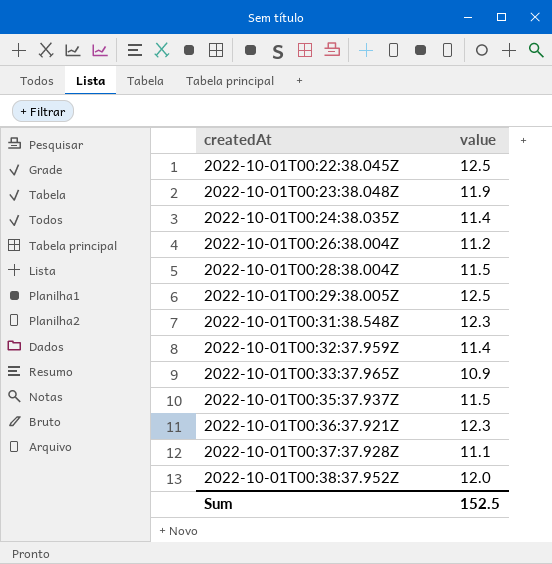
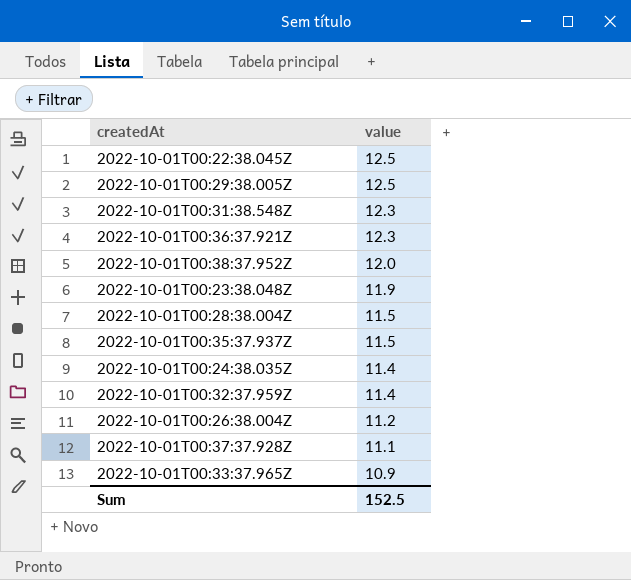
row order: createdAt ascending -> value descending

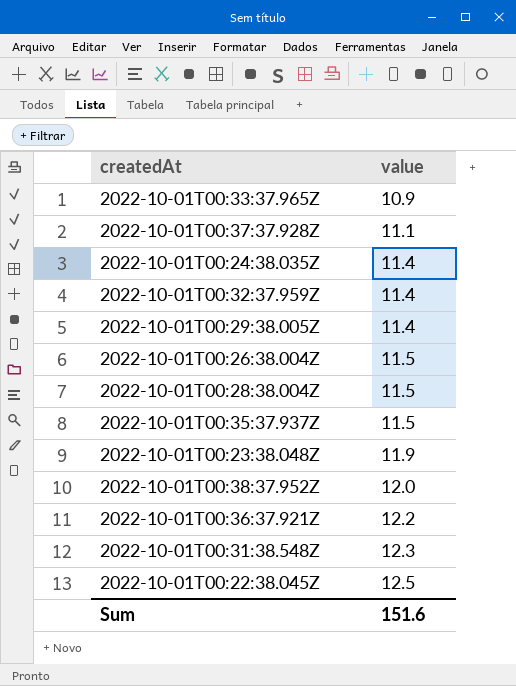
row order: value descending -> value ascending
2022-10-01T00:29:38.005Z | value: 12.5 -> 11.4
2022-10-01T00:26:38.004Z | value: 11.2 -> 11.5
2022-10-01T00:36:37.921Z | value: 12.3 -> 12.2
Sum | value: 152.5 -> 151.6

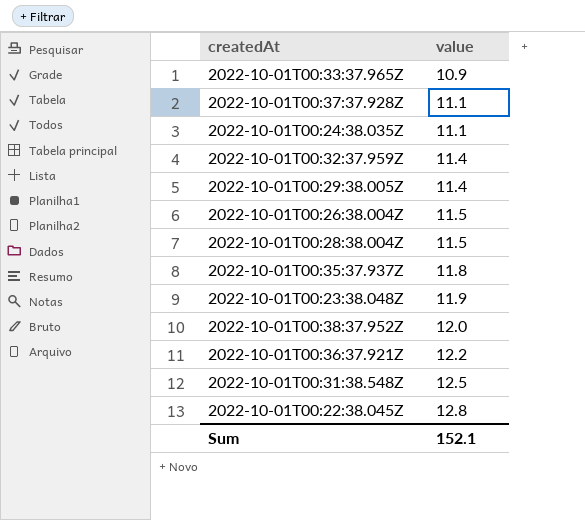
2022-10-01T00:24:38.035Z | value: 11.4 -> 11.1
2022-10-01T00:35:37.937Z | value: 11.5 -> 11.8
2022-10-01T00:31:38.548Z | value: 12.3 -> 12.5
2022-10-01T00:22:38.045Z | value: 12.5 -> 12.8
Sum | value: 151.6 -> 152.1

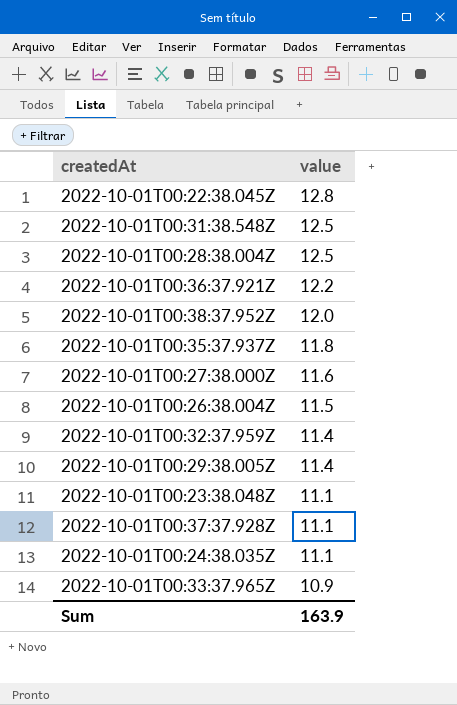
row order: value ascending -> value descending
2022-10-01T00:28:38.004Z | value: 11.5 -> 12.5
row 2022-10-01T00:27:38.000Z: none -> 11.6
2022-10-01T00:23:38.048Z | value: 11.9 -> 11.1
Sum | value: 152.1 -> 163.9

